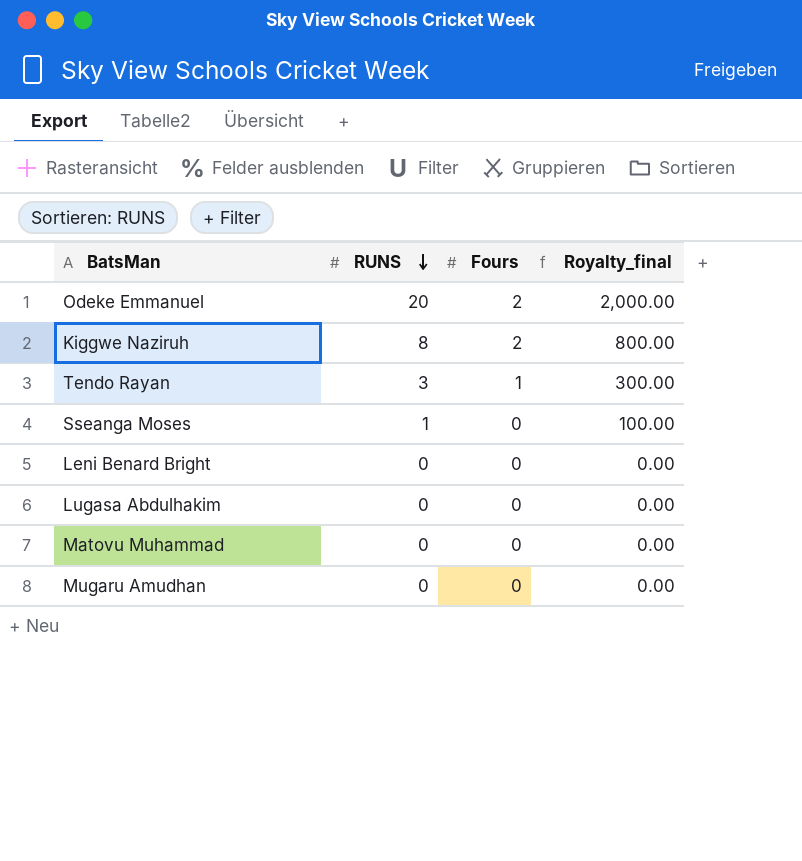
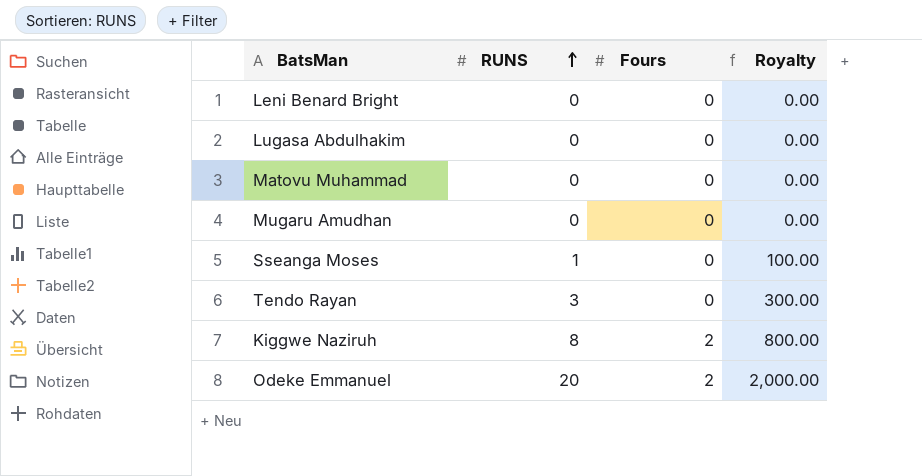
row order: RUNS descending -> RUNS ascending
column name: Royalty_final -> Royalty
Tendo Rayan | Fours: 1 -> 0

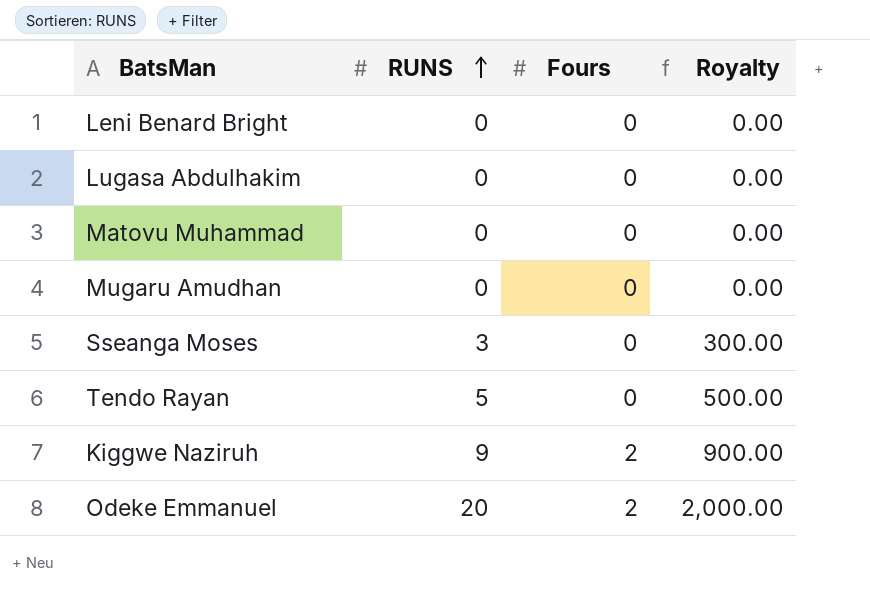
Sseanga Moses | RUNS: 1 -> 3
Sseanga Moses | Royalty: 100.00 -> 300.00
Tendo Rayan | RUNS: 3 -> 5
Tendo Rayan | Royalty: 300.00 -> 500.00
Kiggwe Naziruh | RUNS: 8 -> 9
Kiggwe Naziruh | Royalty: 800.00 -> 900.00

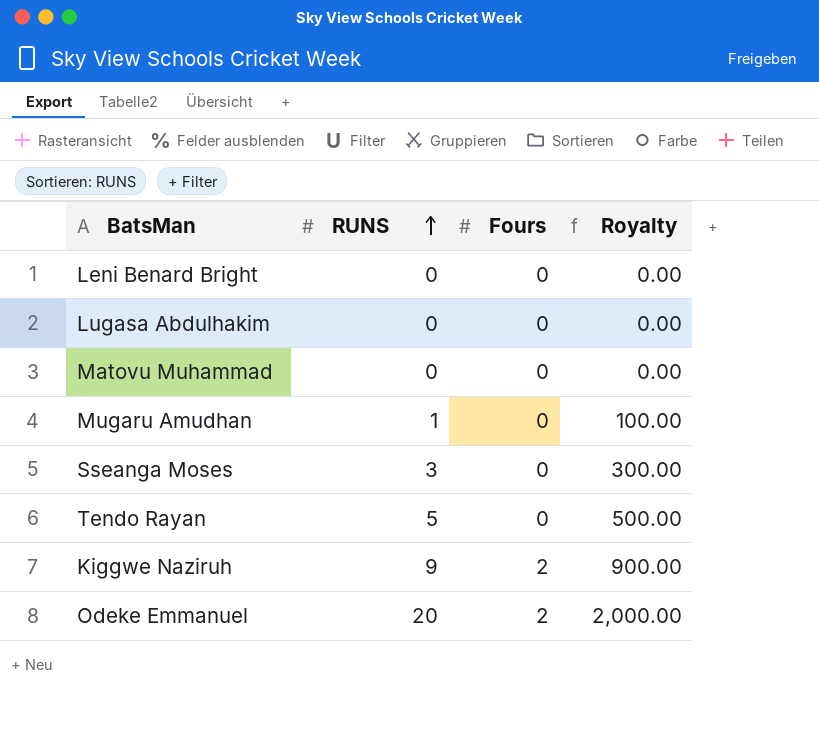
Mugaru Amudhan | RUNS: 0 -> 1
Mugaru Amudhan | Royalty: 0.00 -> 100.00

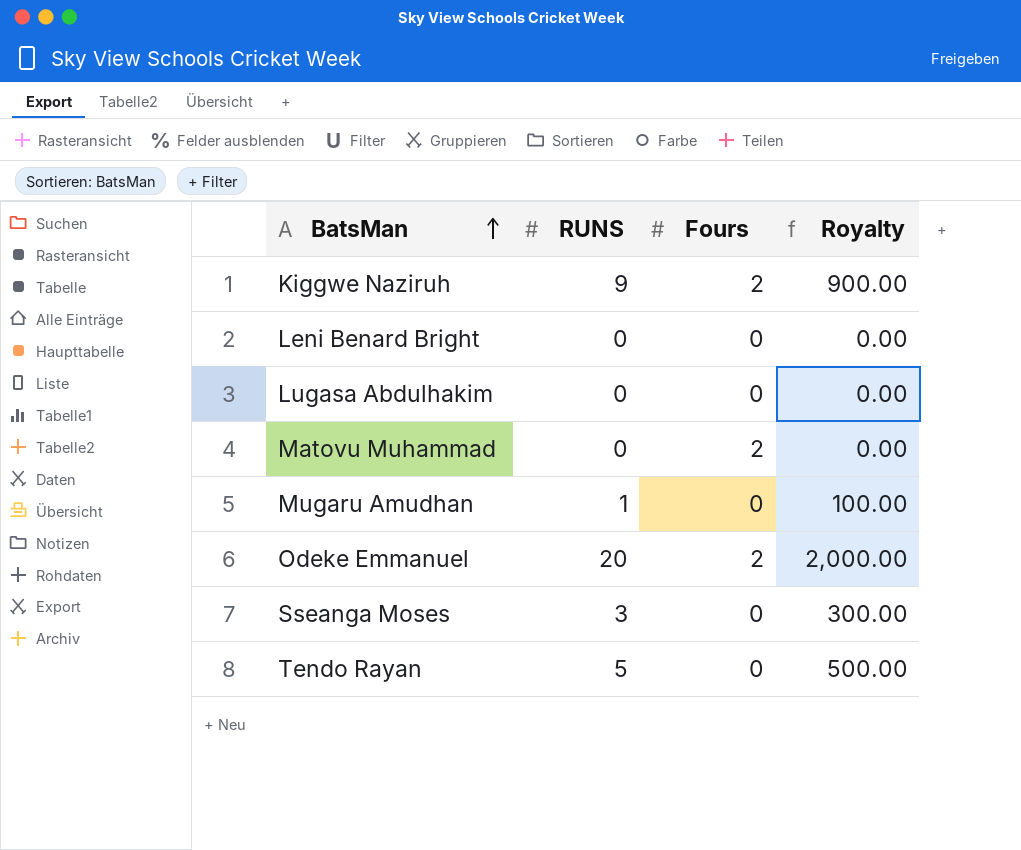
row order: RUNS ascending -> BatsMan ascending
Matovu Muhammad | Fours: 0 -> 2

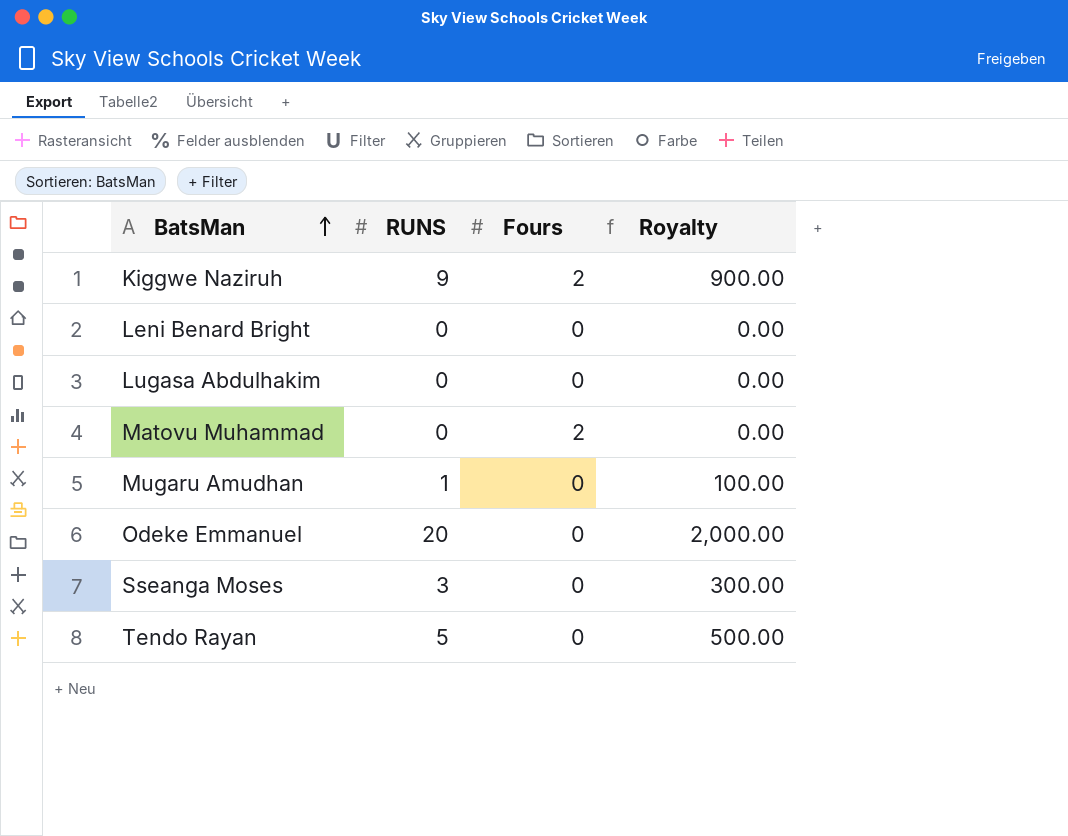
Odeke Emmanuel | Fours: 2 -> 0

